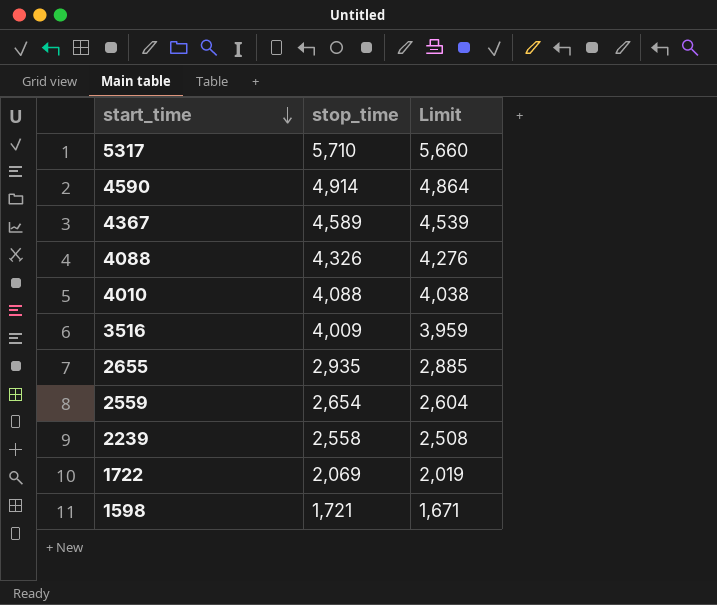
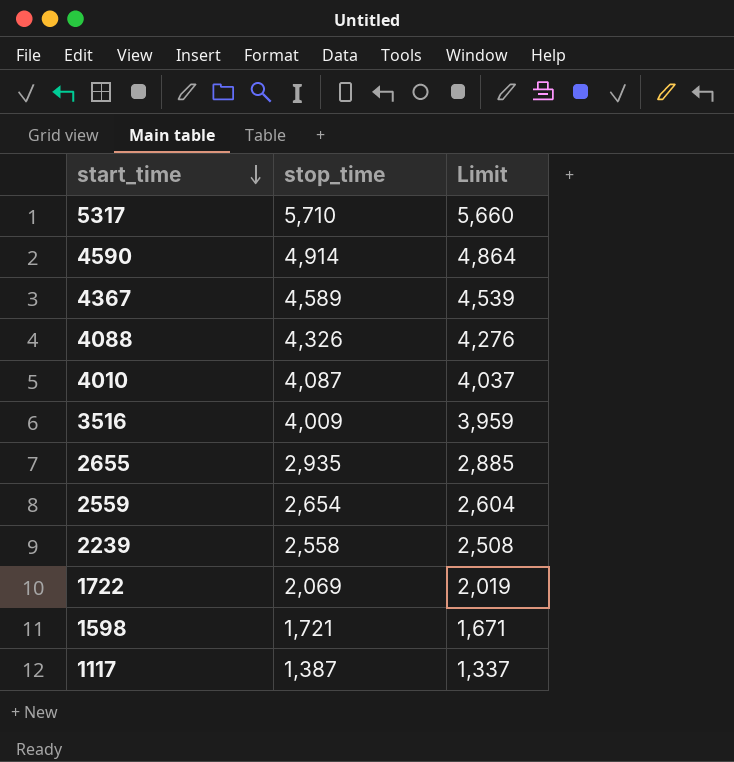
4010 | stop_time: 4,088 -> 4,087
4010 | Limit: 4,038 -> 4,037
row 1117: none -> 1,387 | 1,337

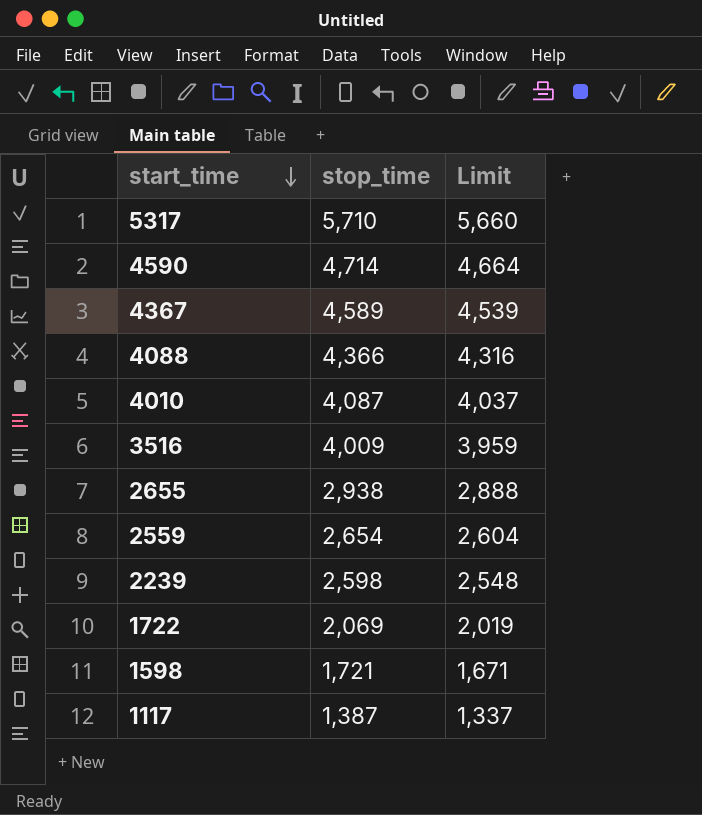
4590 | stop_time: 4,914 -> 4,714
4590 | Limit: 4,864 -> 4,664
4088 | stop_time: 4,326 -> 4,366
4088 | Limit: 4,276 -> 4,316
2655 | stop_time: 2,935 -> 2,938
2655 | Limit: 2,885 -> 2,888
2239 | stop_time: 2,558 -> 2,598
2239 | Limit: 2,508 -> 2,548

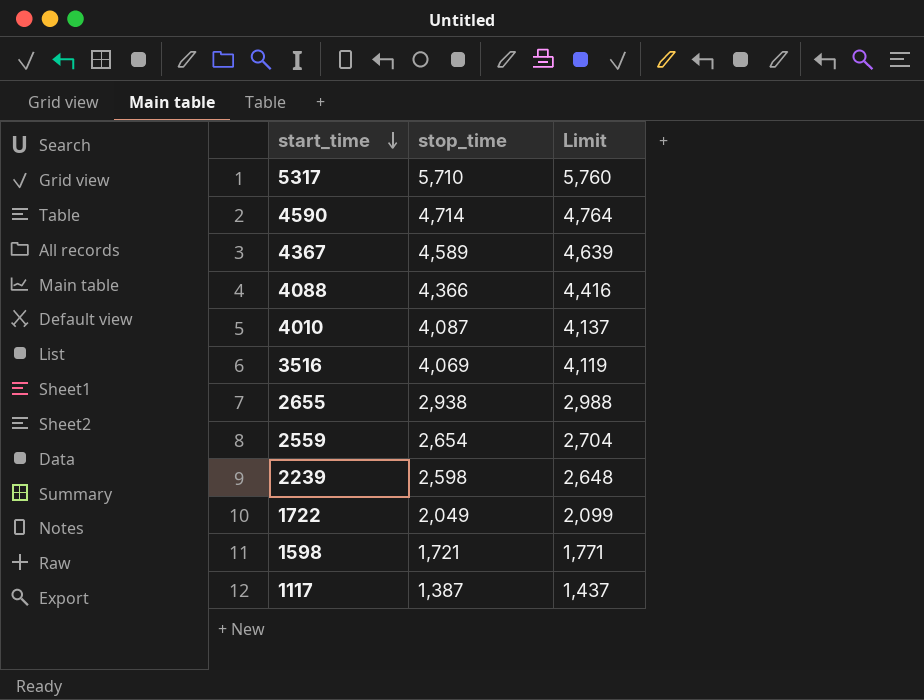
column Limit | formula: [stop_time] - 50 -> [stop_time] + 50
3516 | stop_time: 4,009 -> 4,069
1722 | stop_time: 2,069 -> 2,049

